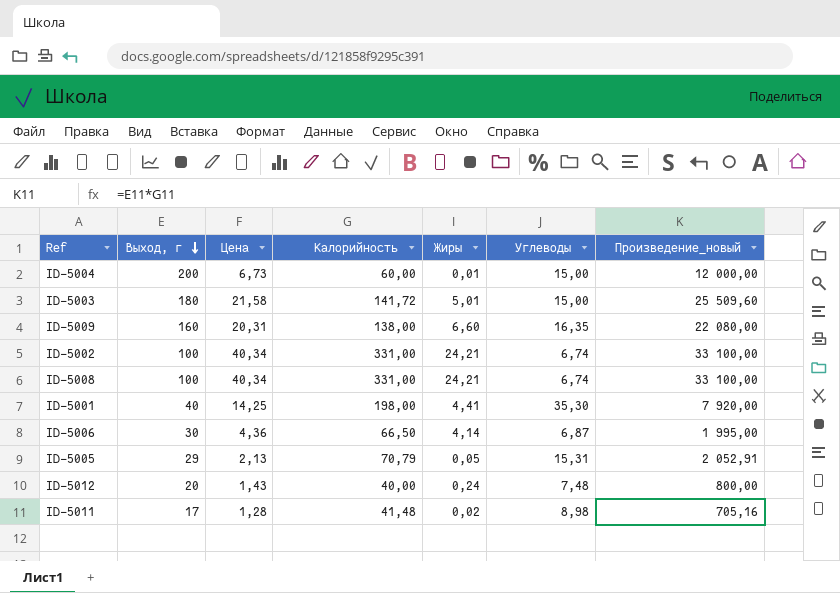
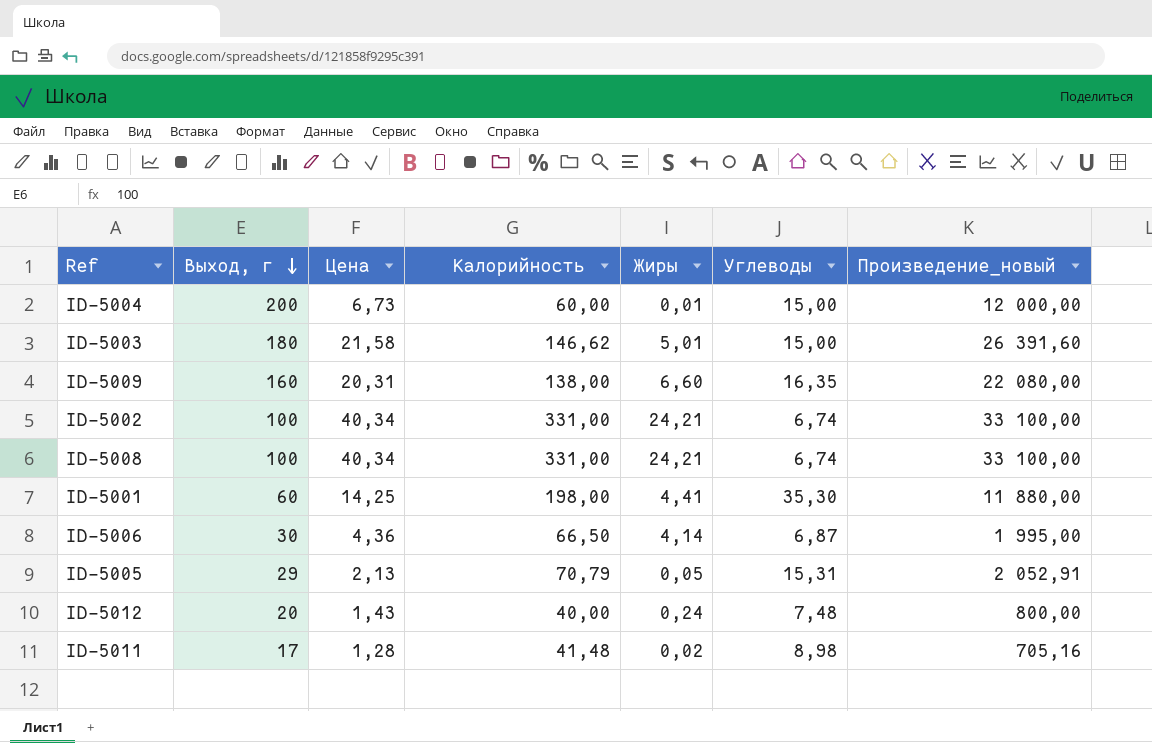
ID-5003 | Калорийность: 141,72 -> 146,62
ID-5003 | Произведение_новый: 25 509,60 -> 26 391,60
ID-5001 | Выход, г: 40 -> 60
ID-5001 | Произведение_новый: 7 920,00 -> 11 880,00

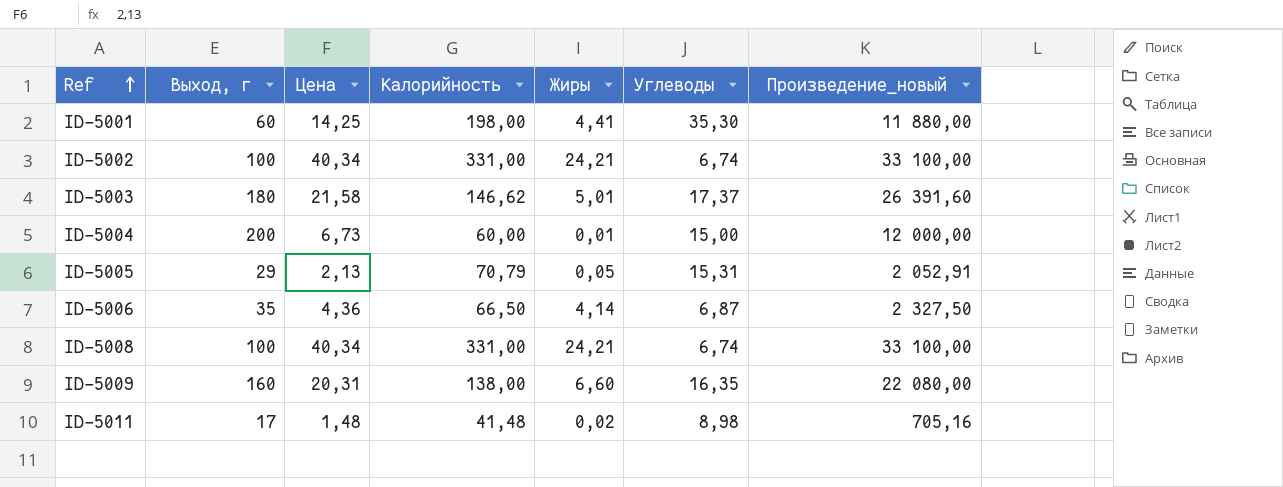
row order: Выход, г descending -> Ref ascending
row ID-5012: 20 | 1,43 | 40,00 | 0,24 | 7,48 | 800,00 -> none
ID-5003 | Углеводы: 15,00 -> 17,37
ID-5006 | Выход, г: 30 -> 35
ID-5006 | Произведение_новый: 1 995,00 -> 2 327,50
ID-5011 | Цена: 1,28 -> 1,48

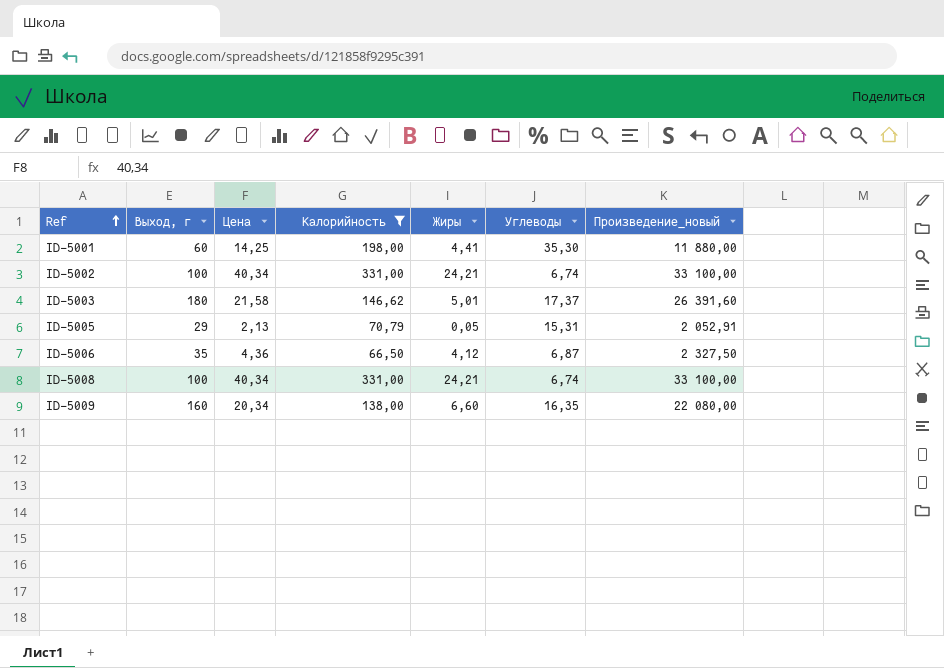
filter: none -> Калорийность >= 66,50
ID-5006 | Жиры: 4,14 -> 4,12
ID-5009 | Цена: 20,31 -> 20,34

